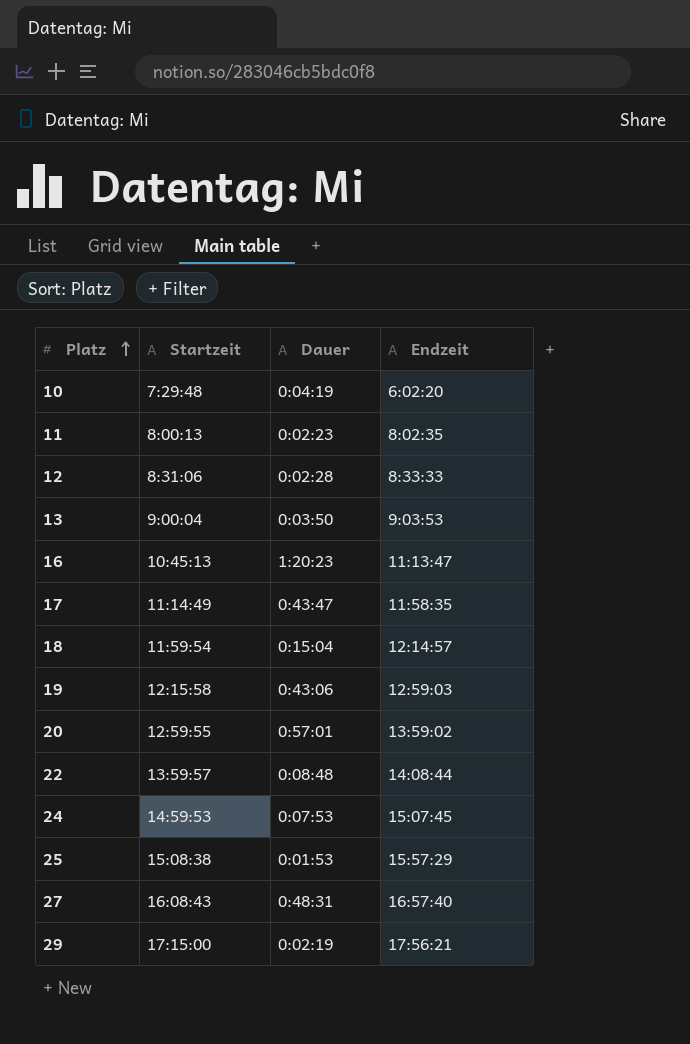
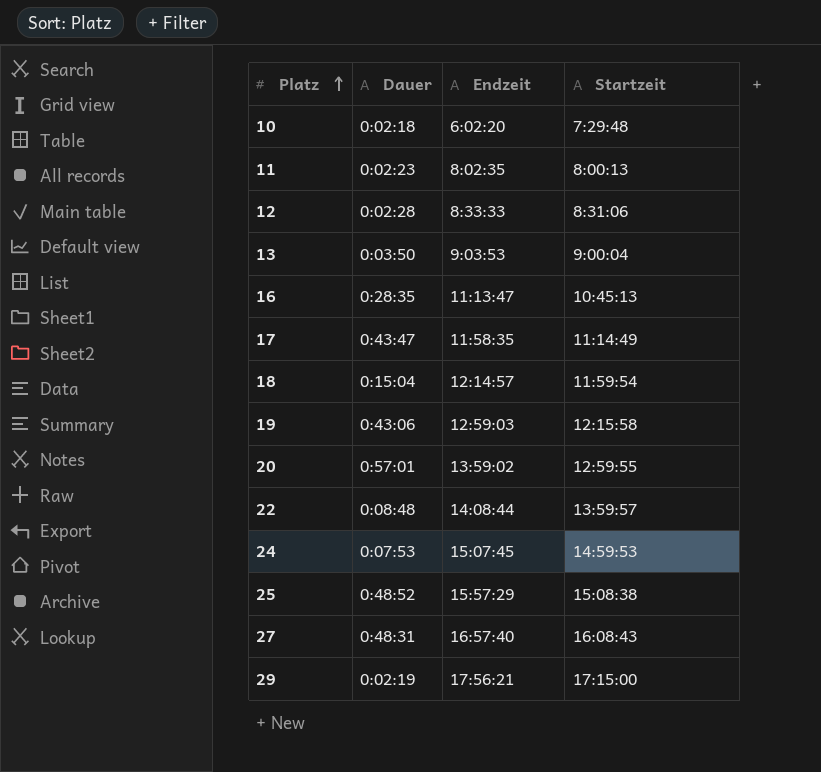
column Startzeit | position: 2 -> 4
10 | Dauer: 0:04:19 -> 0:02:18
16 | Dauer: 1:20:23 -> 0:28:35
25 | Dauer: 0:01:53 -> 0:48:52

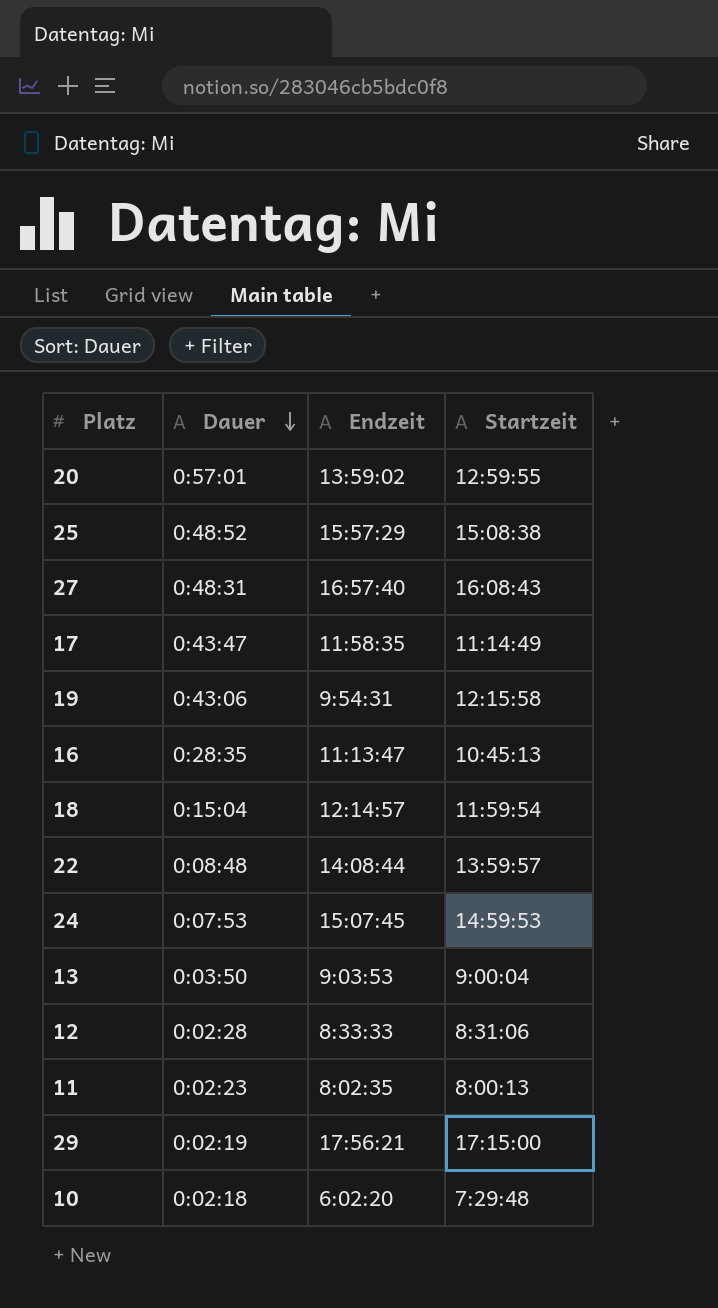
row order: Platz ascending -> Dauer descending
19 | Endzeit: 12:59:03 -> 9:54:31

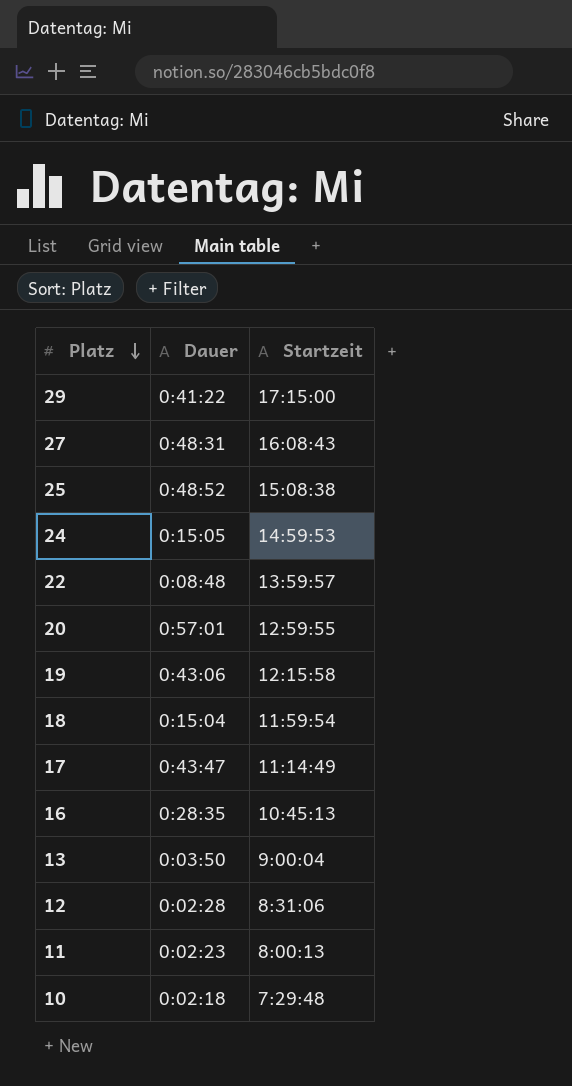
row order: Dauer descending -> Platz descending
column Endzeit | position: 3 -> none
29 | Dauer: 0:02:19 -> 0:41:22
24 | Dauer: 0:07:53 -> 0:15:05

